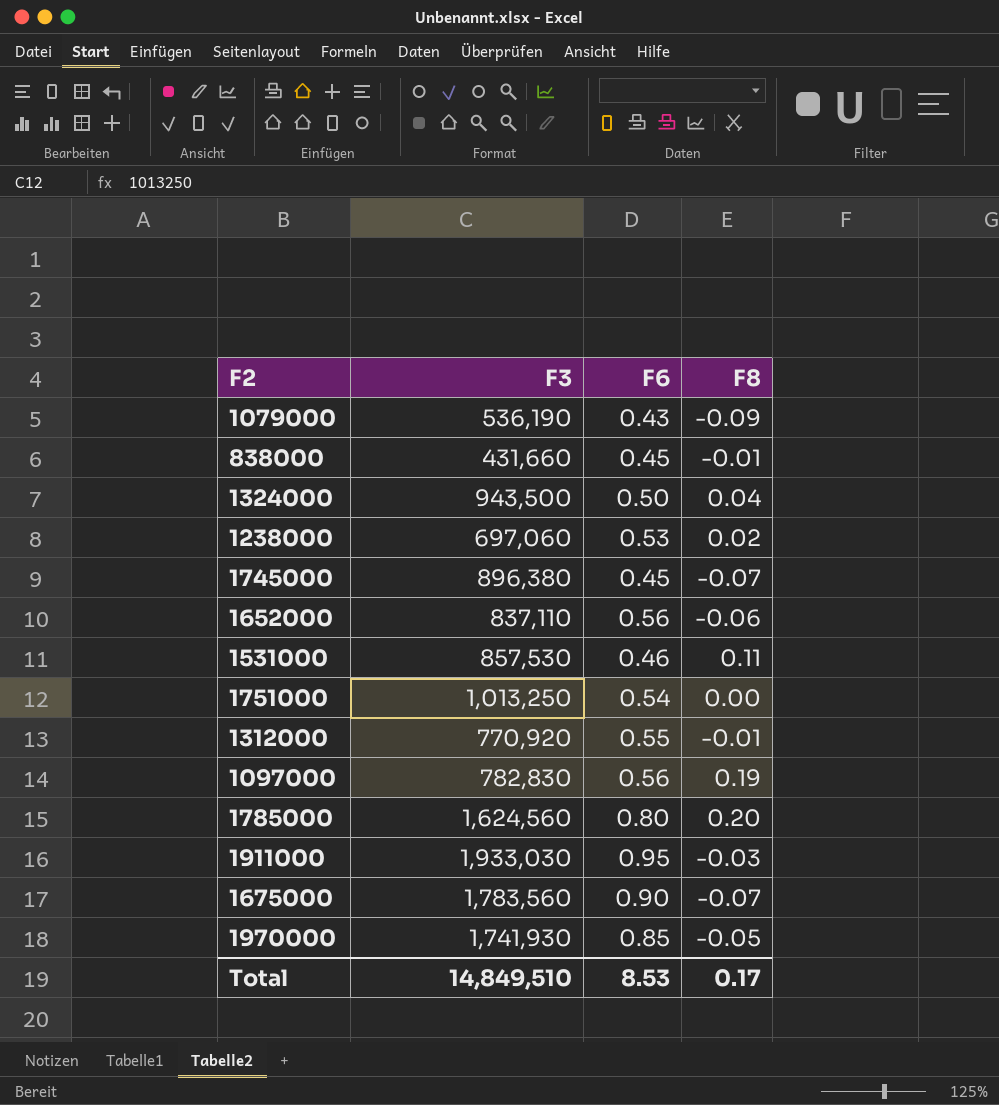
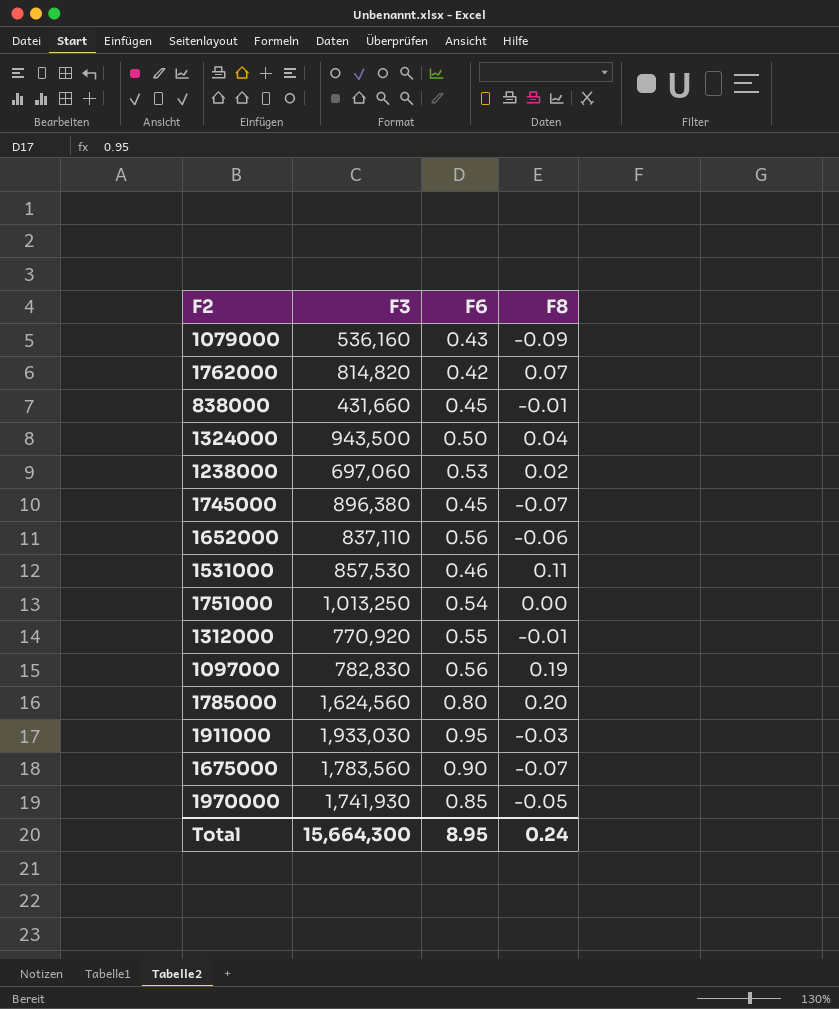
1079000 | F3: 536,190 -> 536,160
row 1762000: none -> 814,820 | 0.42 | 0.07
Total | F3: 14,849,510 -> 15,664,300
Total | F6: 8.53 -> 8.95
Total | F8: 0.17 -> 0.24

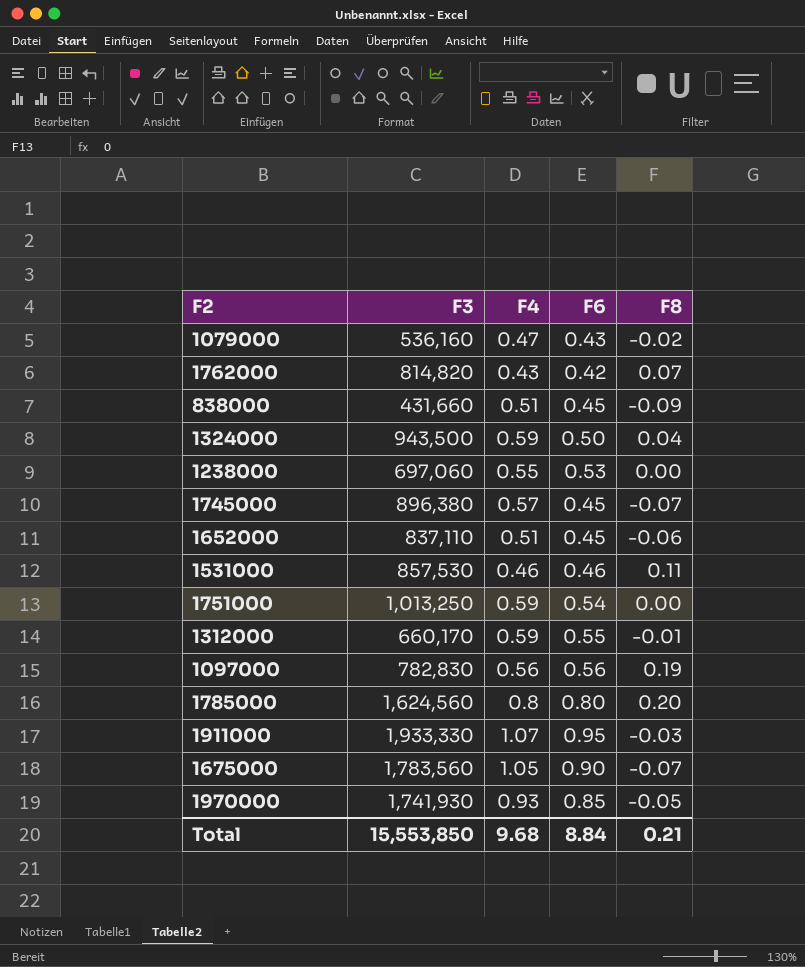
column F4 | position: none -> 3
1079000 | F8: -0.09 -> -0.02
838000 | F8: -0.01 -> -0.09
1238000 | F8: 0.02 -> 0.00
1652000 | F6: 0.56 -> 0.45
1312000 | F3: 770,920 -> 660,170
1911000 | F3: 1,933,030 -> 1,933,330
Total | F3: 15,664,300 -> 15,553,850
Total | F6: 8.95 -> 8.84
Total | F8: 0.24 -> 0.21

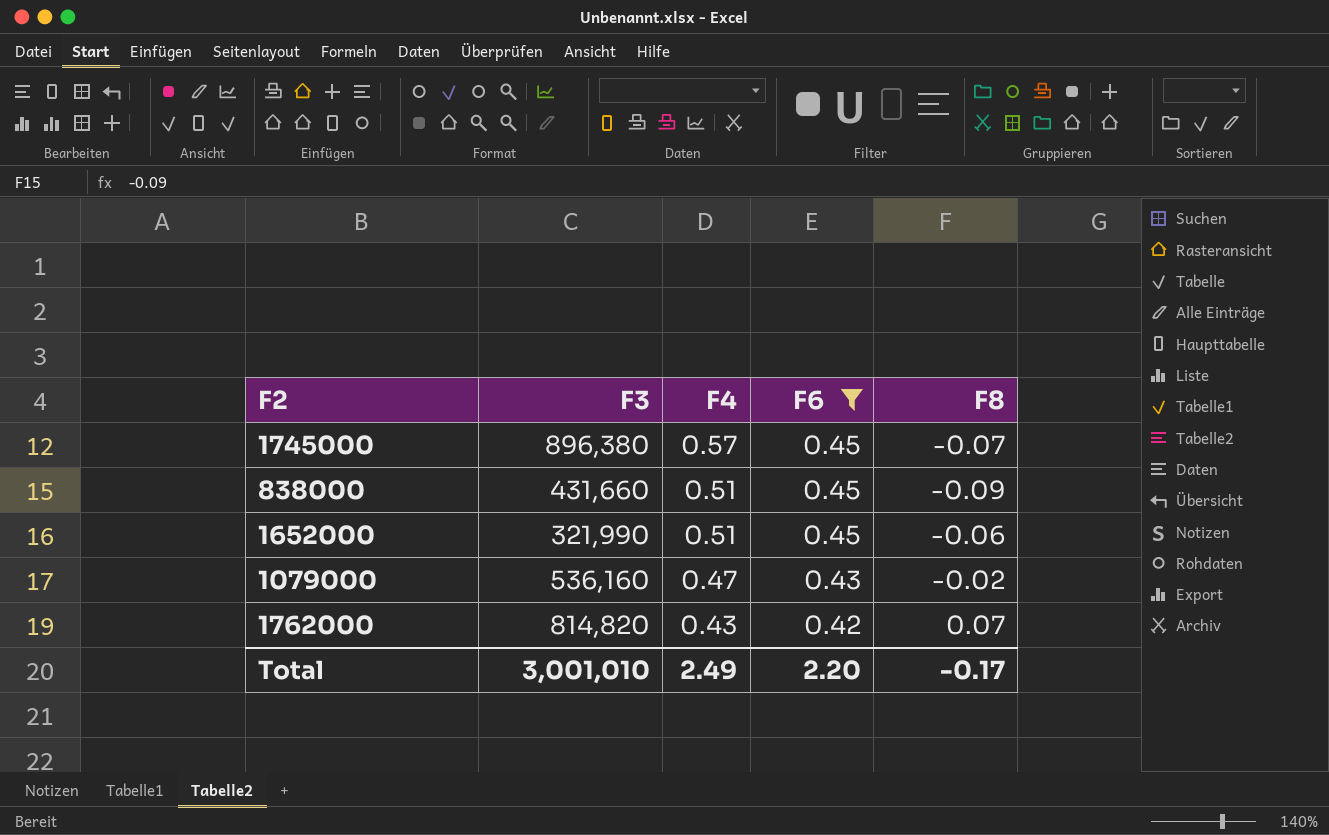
filter: none -> F6 <= 0.45
row order: none -> F4 descending
1652000 | F3: 837,110 -> 321,990
Total | F3: 15,553,850 -> 3,001,010
Total | F4: 9.68 -> 2.49
Total | F6: 8.84 -> 2.20
Total | F8: 0.21 -> -0.17

